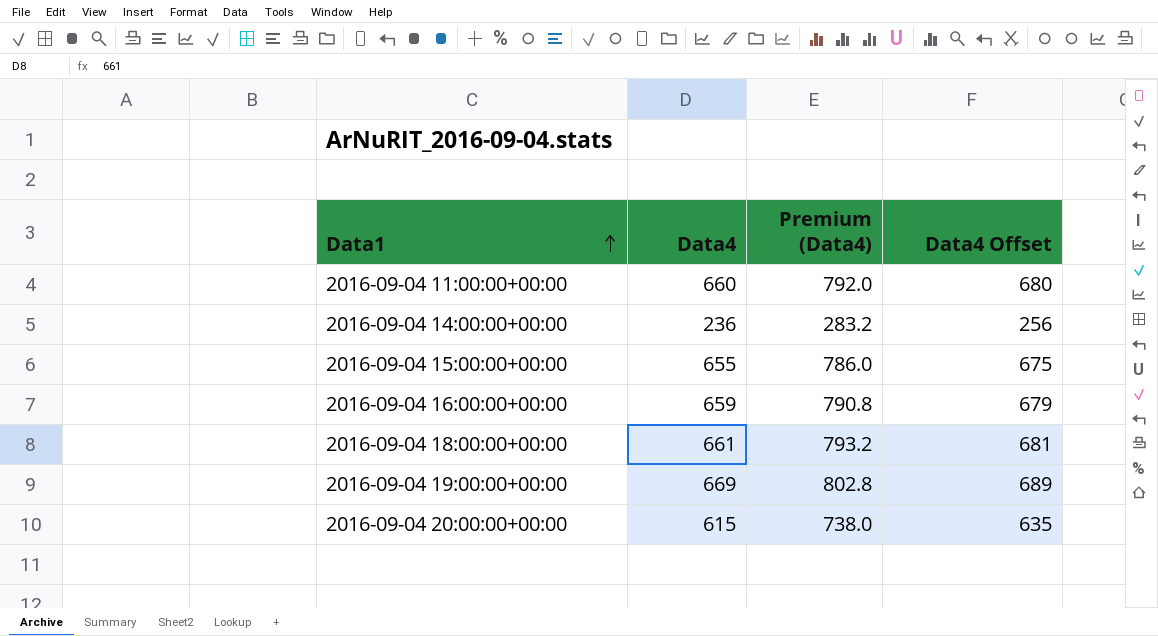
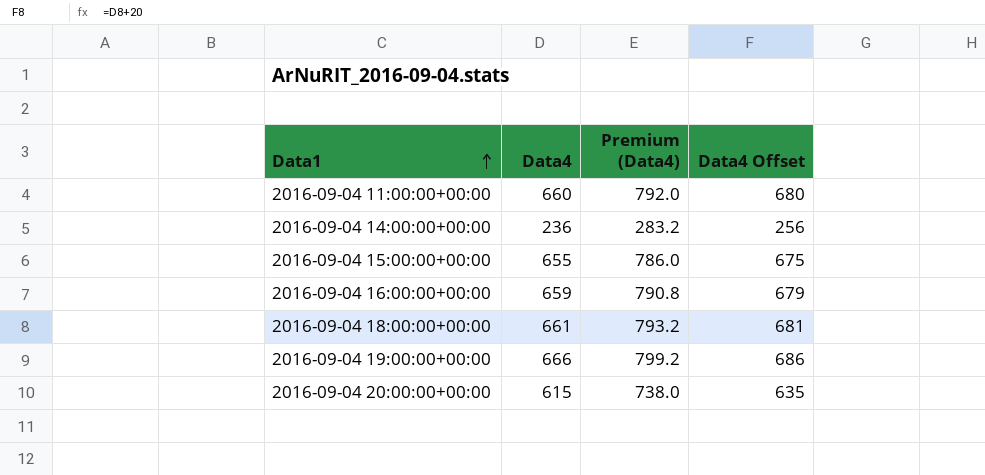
2016-09-04 19:00:00+00:00 | Data4: 669 -> 666
2016-09-04 19:00:00+00:00 | Premium (Data4): 802.8 -> 799.2
2016-09-04 19:00:00+00:00 | Data4 Offset: 689 -> 686

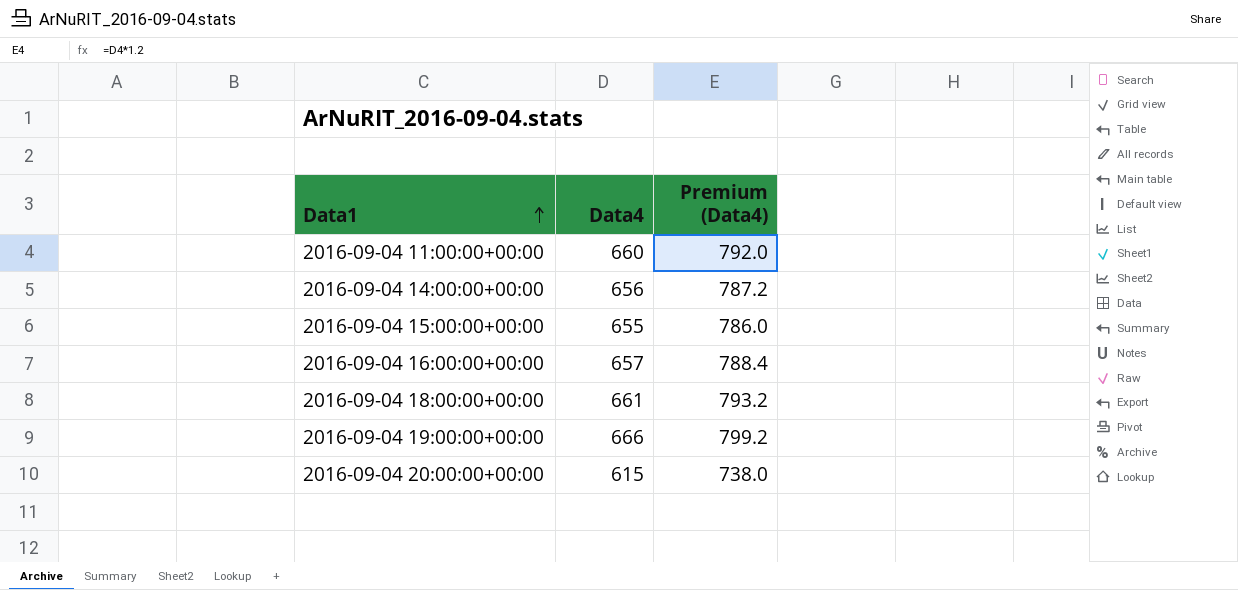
column Data4 Offset | formula: [Data4] + 20 -> none
2016-09-04 14:00:00+00:00 | Data4: 236 -> 656
2016-09-04 14:00:00+00:00 | Premium (Data4): 283.2 -> 787.2
2016-09-04 16:00:00+00:00 | Data4: 659 -> 657
2016-09-04 16:00:00+00:00 | Premium (Data4): 790.8 -> 788.4

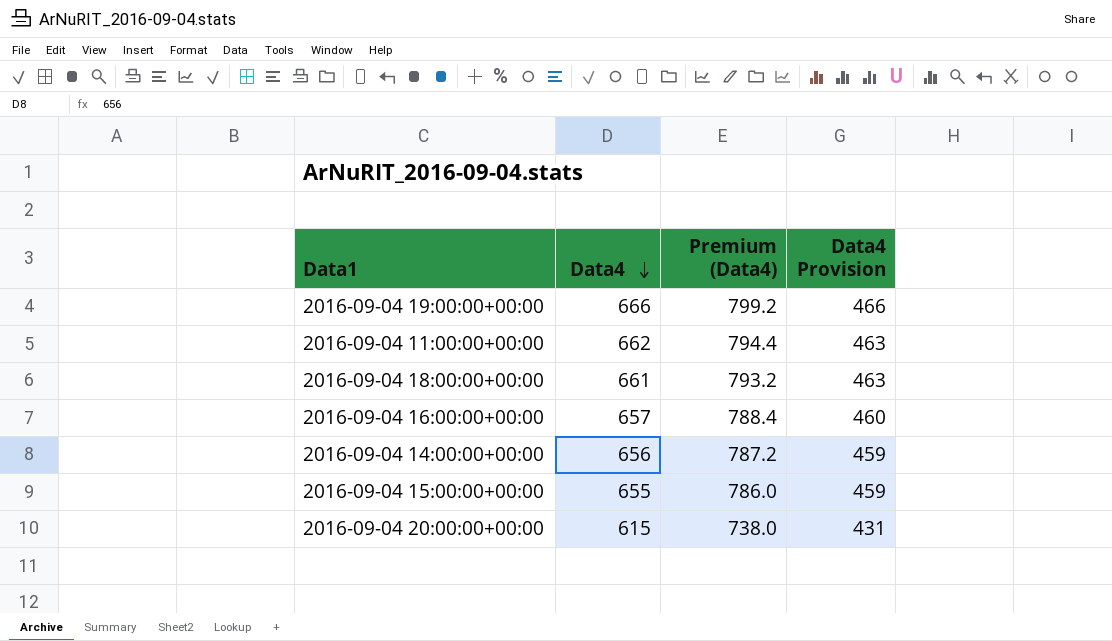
row order: Data1 ascending -> Data4 descending
column Data4 Provision | formula: none -> [Data4] * 0.7
2016-09-04 11:00:00+00:00 | Data4: 660 -> 662
2016-09-04 11:00:00+00:00 | Premium (Data4): 792.0 -> 794.4

